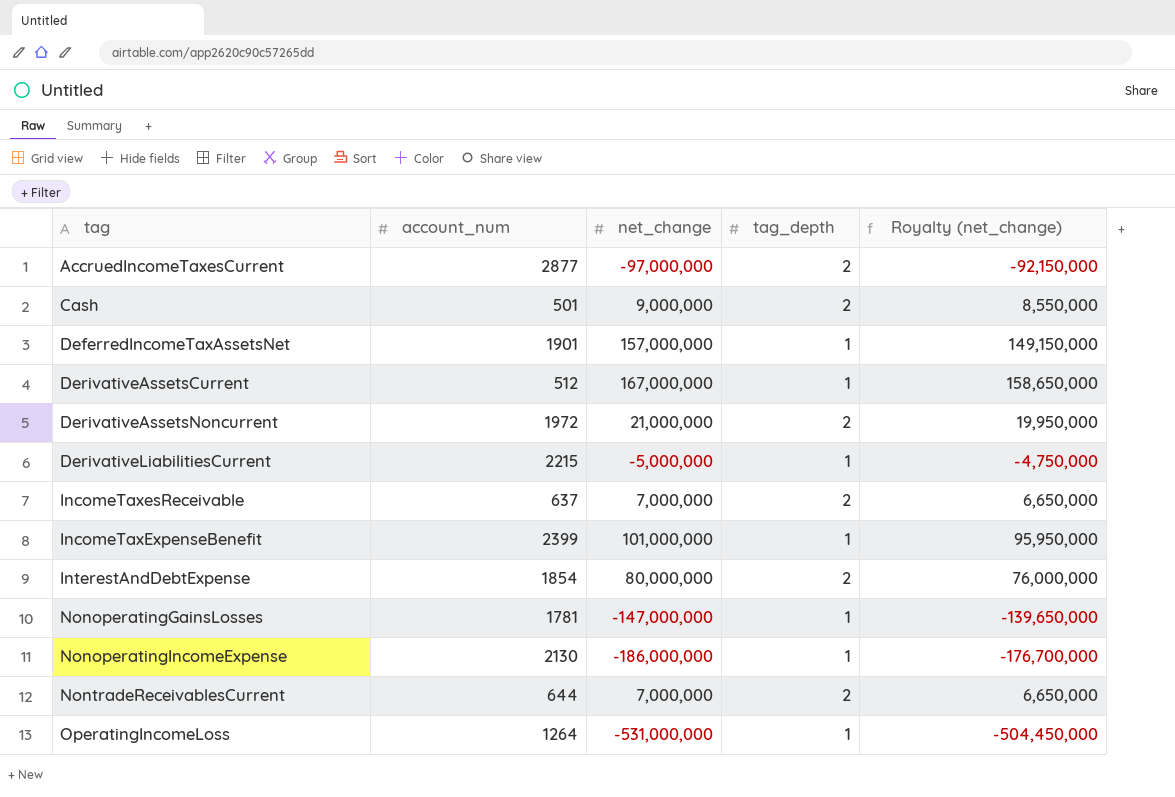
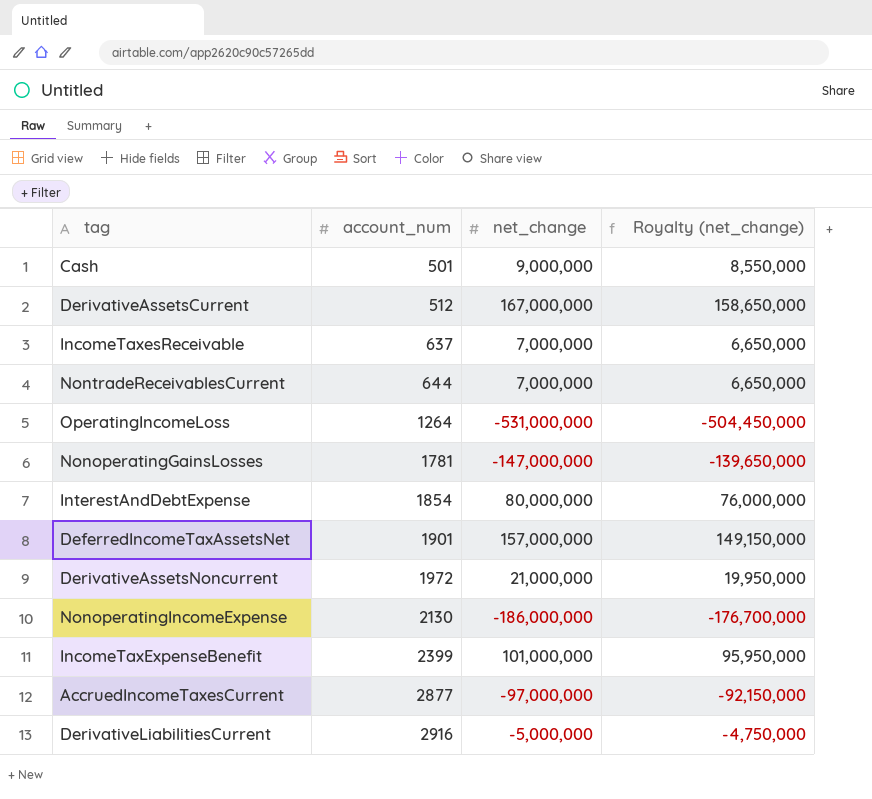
row order: tag ascending -> account_num ascending
column tag_depth | position: 4 -> none
DerivativeLiabilitiesCurrent | account_num: 2215 -> 2916

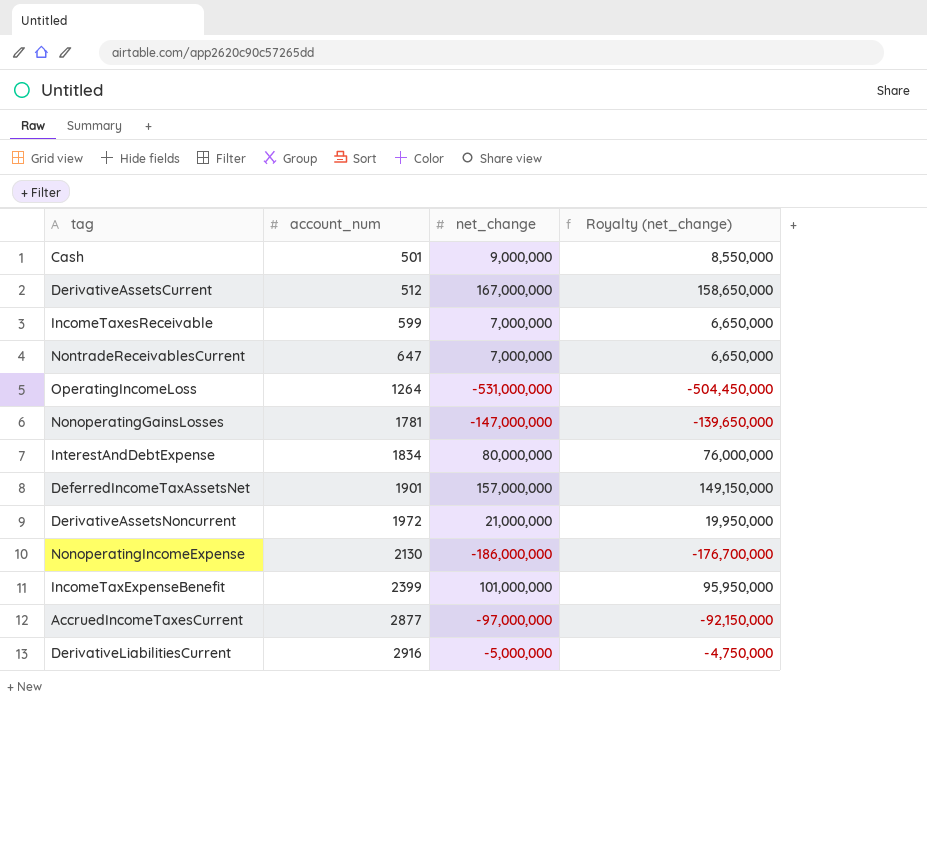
IncomeTaxesReceivable | account_num: 637 -> 599
NontradeReceivablesCurrent | account_num: 644 -> 647
InterestAndDebtExpense | account_num: 1854 -> 1834

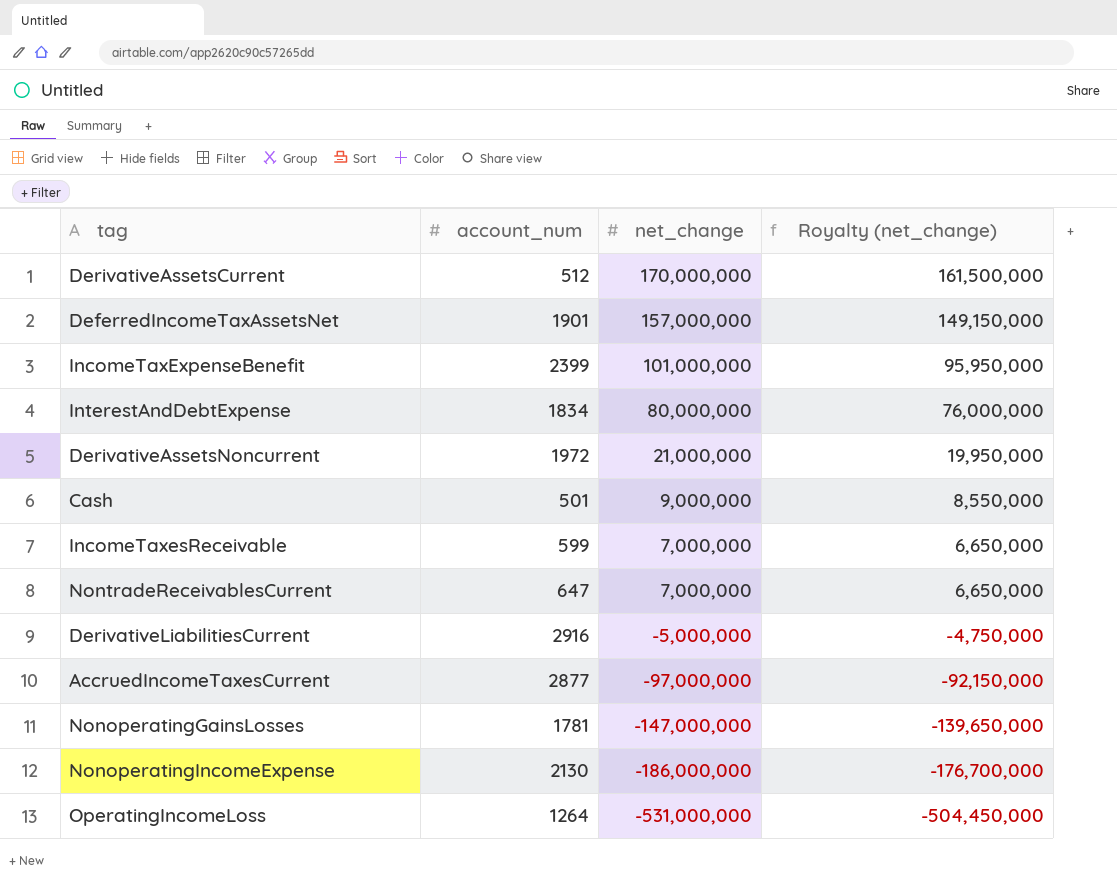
row order: account_num ascending -> net_change descending
DerivativeAssetsCurrent | net_change: 167,000,000 -> 170,000,000
DerivativeAssetsCurrent | Royalty (net_change): 158,650,000 -> 161,500,000

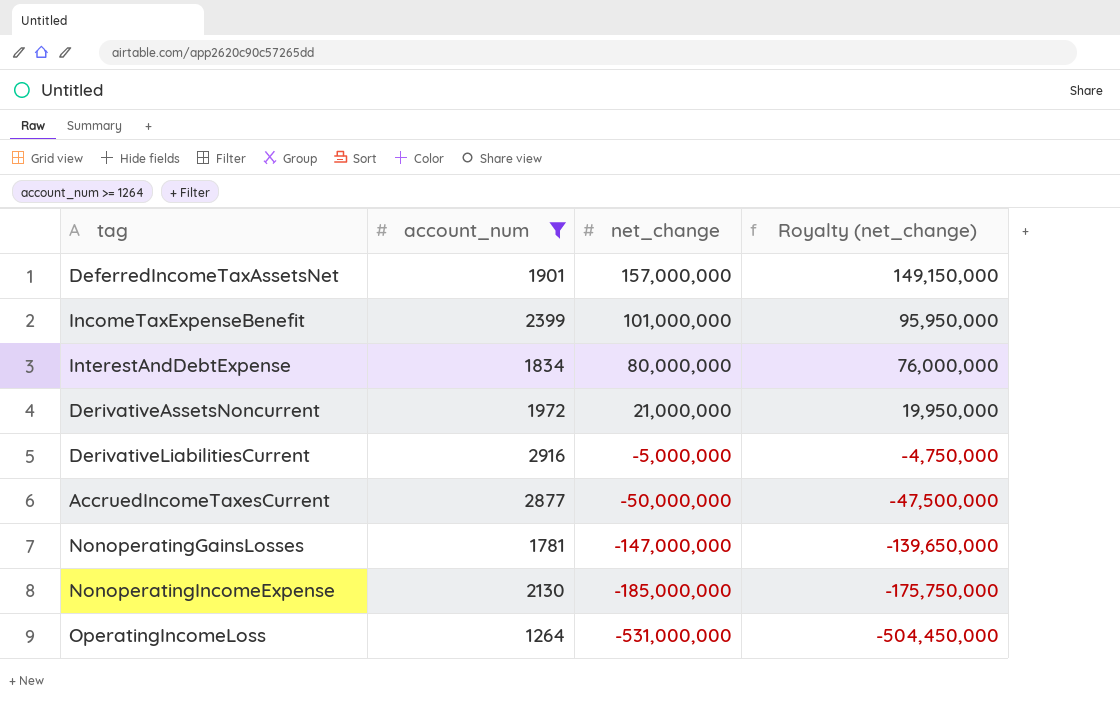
filter: none -> account_num >= 1264
AccruedIncomeTaxesCurrent | net_change: -97,000,000 -> -50,000,000
AccruedIncomeTaxesCurrent | Royalty (net_change): -92,150,000 -> -47,500,000
NonoperatingIncomeExpense | net_change: -186,000,000 -> -185,000,000
NonoperatingIncomeExpense | Royalty (net_change): -176,700,000 -> -175,750,000

